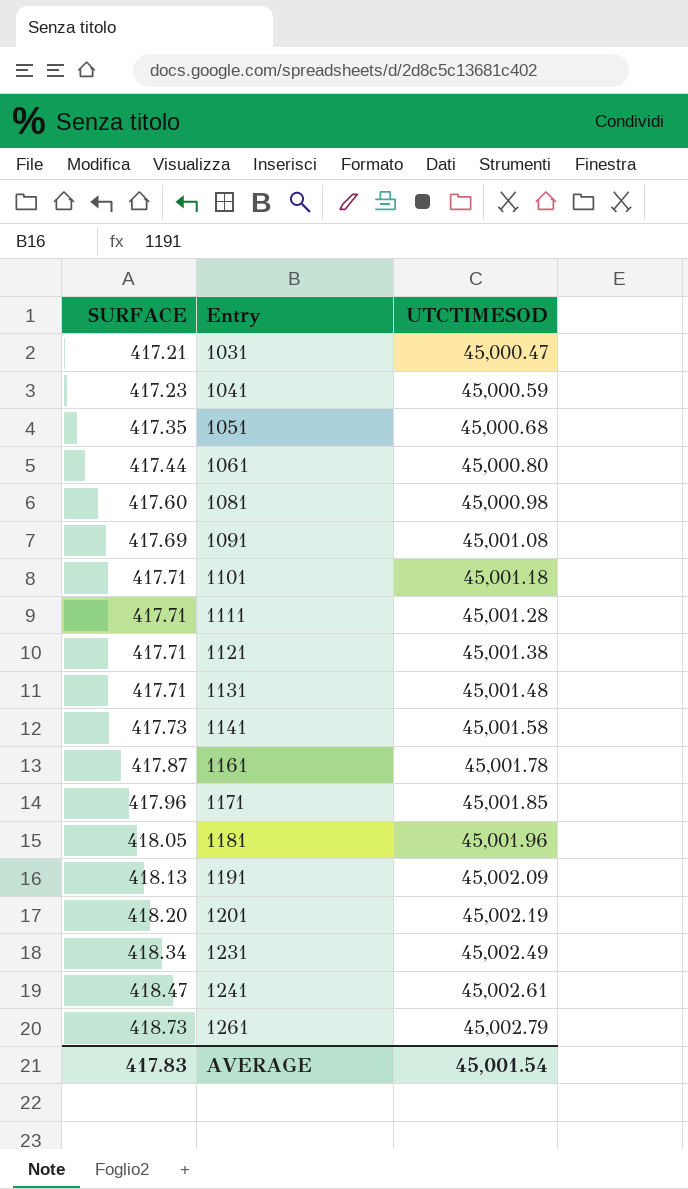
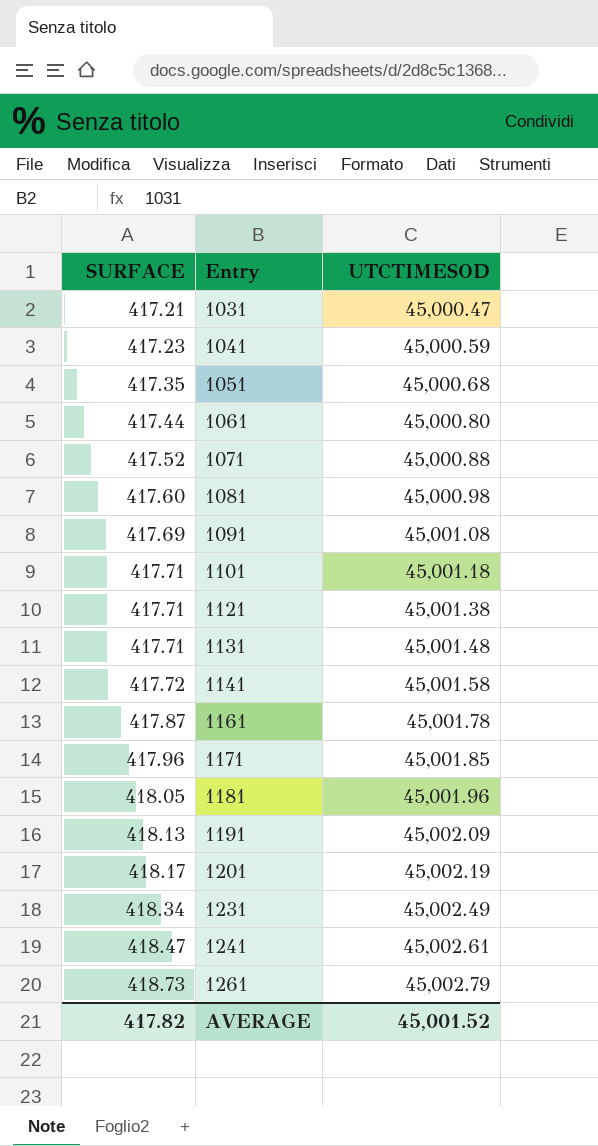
row 1111: 417.71 | 45,001.28 -> none
row 1071: none -> 417.52 | 45,000.88
1141 | SURFACE: 417.73 -> 417.72
1201 | SURFACE: 418.20 -> 418.17
AVERAGE | SURFACE: 417.83 -> 417.82
AVERAGE | UTCTIMESOD: 45,001.54 -> 45,001.52

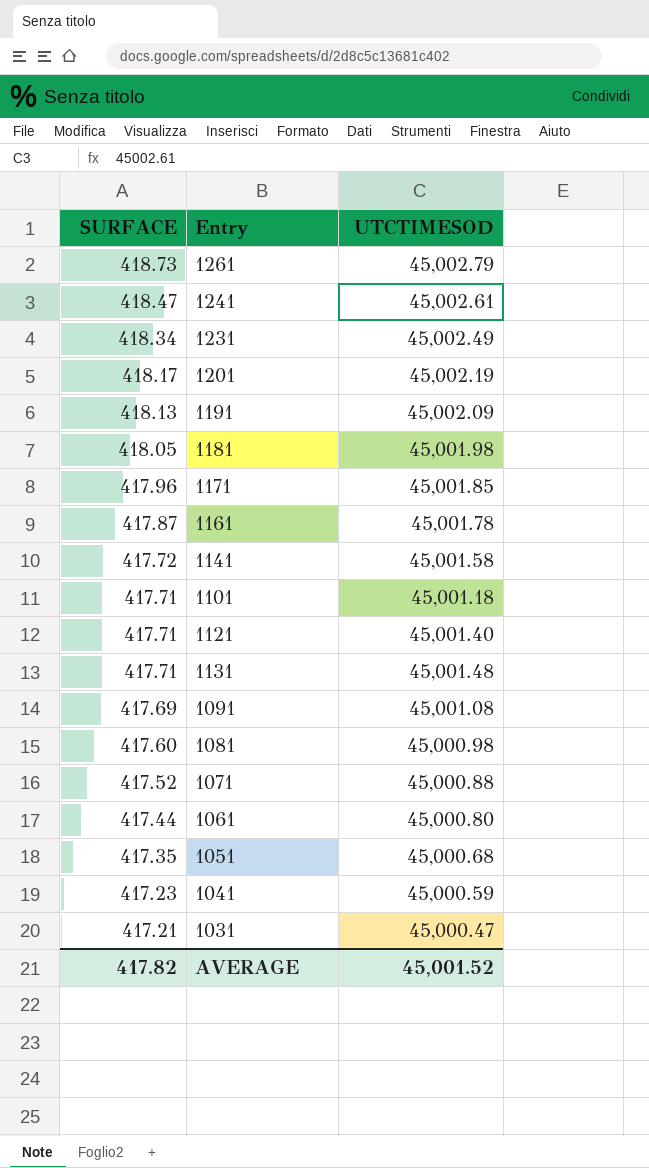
row order: SURFACE ascending -> SURFACE descending
1181 | UTCTIMESOD: 45,001.96 -> 45,001.98
1121 | UTCTIMESOD: 45,001.38 -> 45,001.40

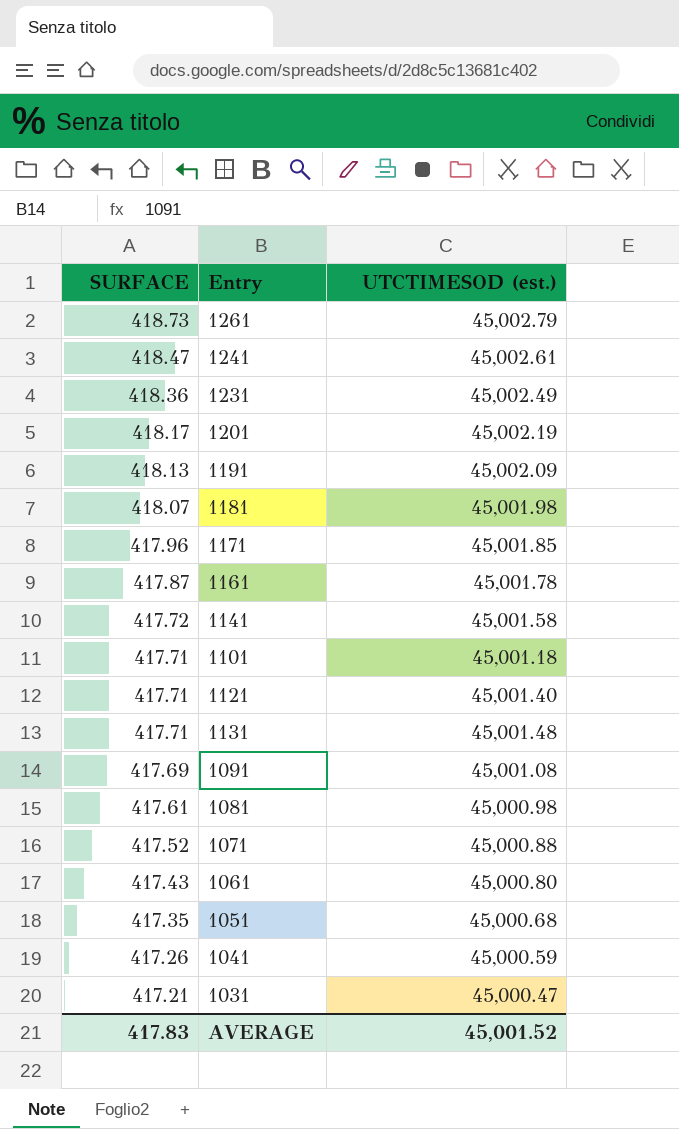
column name: UTCTIMESOD -> UTCTIMESOD (est.)
1231 | SURFACE: 418.34 -> 418.36
1181 | SURFACE: 418.05 -> 418.07
1081 | SURFACE: 417.60 -> 417.61
1061 | SURFACE: 417.44 -> 417.43
1041 | SURFACE: 417.23 -> 417.26
AVERAGE | SURFACE: 417.82 -> 417.83

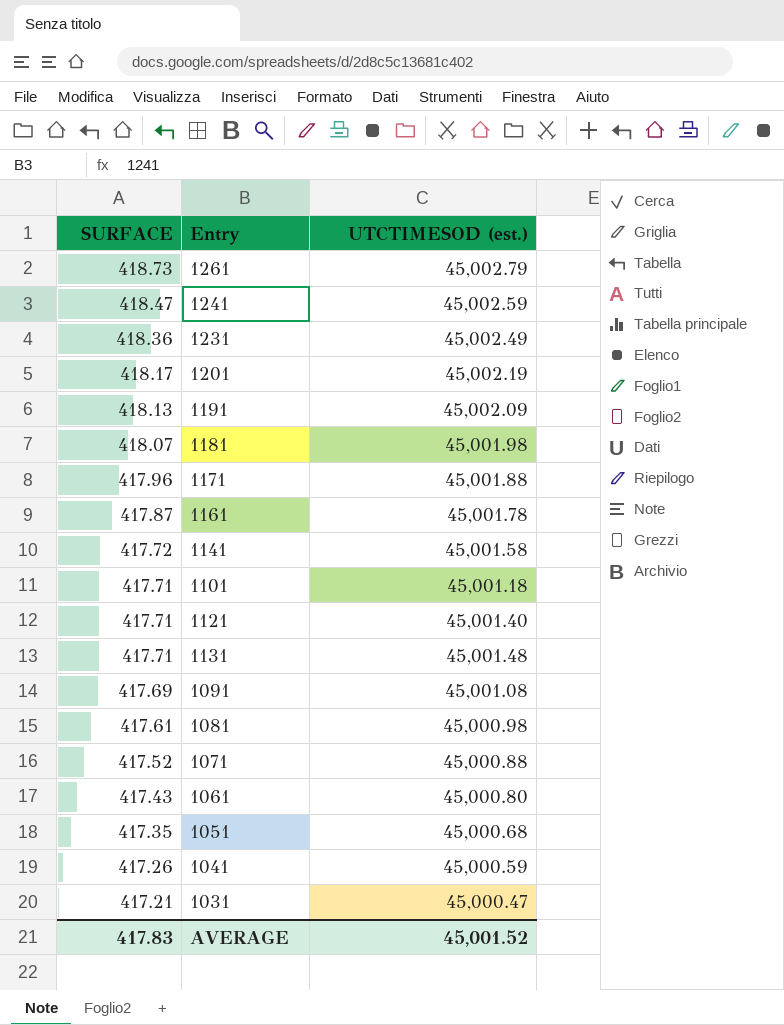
1241 | UTCTIMESOD (est.): 45,002.61 -> 45,002.59
1171 | UTCTIMESOD (est.): 45,001.85 -> 45,001.88

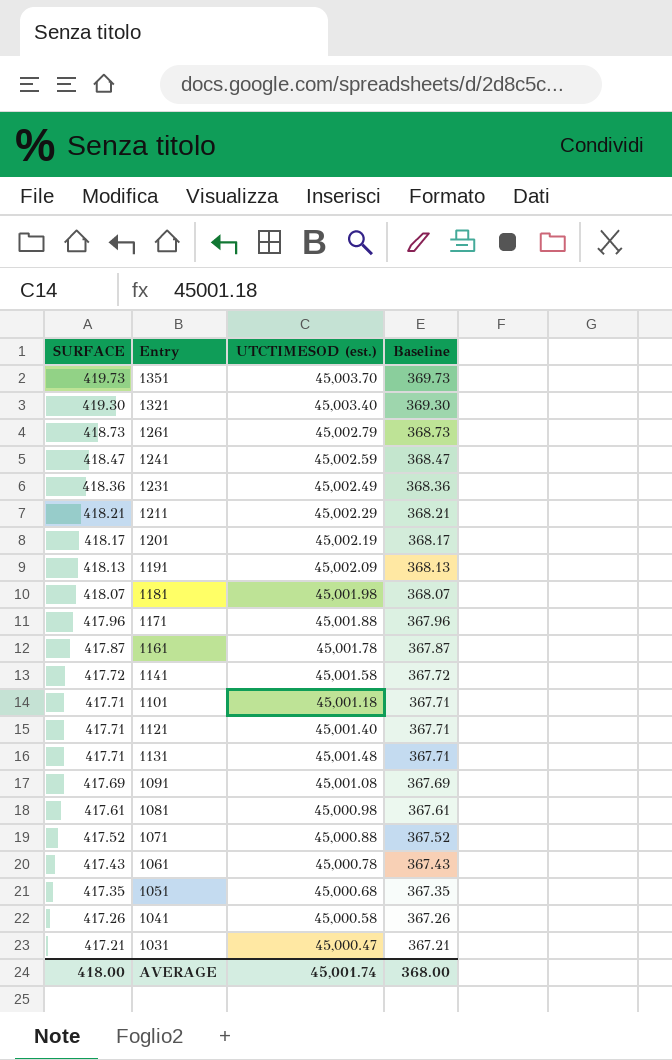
column Baseline | formula: none -> [SURFACE] - 50
row 1351: none -> 419.73 | 45,003.70 | 369.73
row 1321: none -> 419.30 | 45,003.40 | 369.30
row 1211: none -> 418.21 | 45,002.29 | 368.21
1061 | UTCTIMESOD (est.): 45,000.80 -> 45,000.78
1041 | UTCTIMESOD (est.): 45,000.59 -> 45,000.58
AVERAGE | SURFACE: 417.83 -> 418.00
AVERAGE | UTCTIMESOD (est.): 45,001.52 -> 45,001.74

